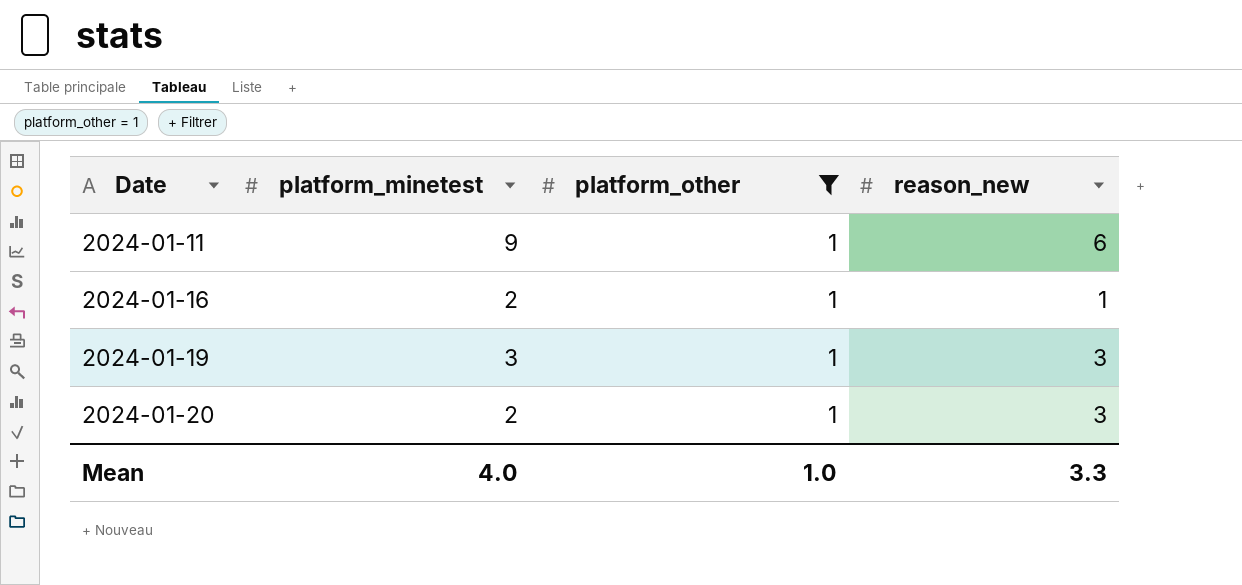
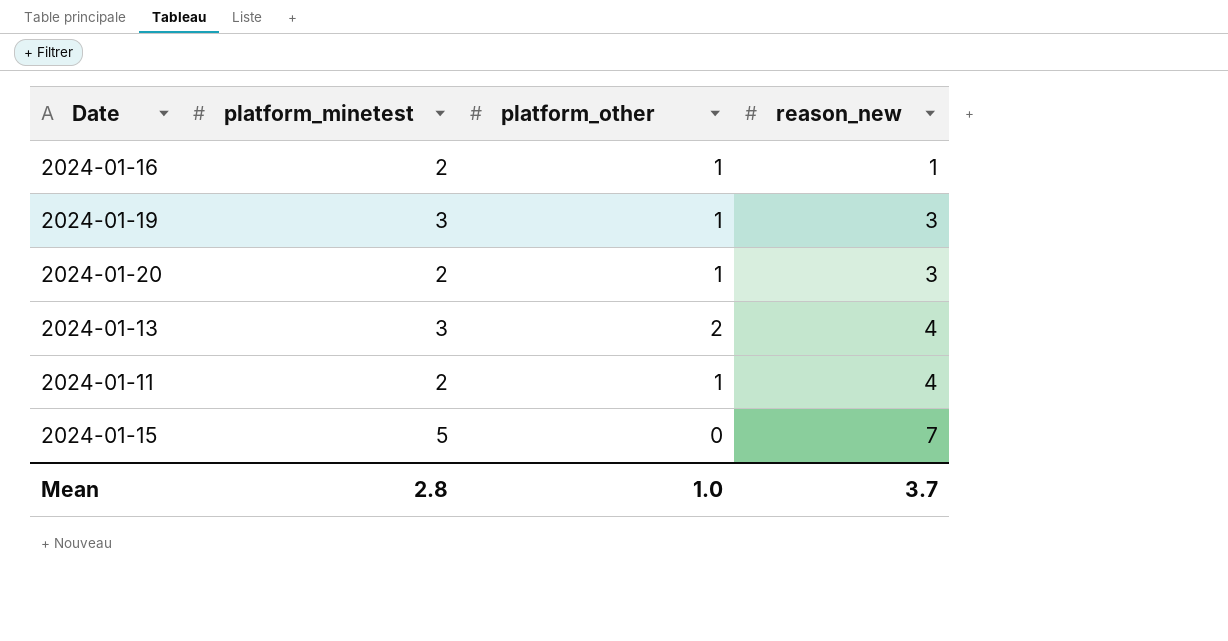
filter: platform_other = 1 -> none
row order: Date ascending -> reason_new ascending
2024-01-11 | platform_minetest: 9 -> 2
2024-01-11 | reason_new: 6 -> 4
Mean | platform_minetest: 4.0 -> 2.8
Mean | reason_new: 3.3 -> 3.7

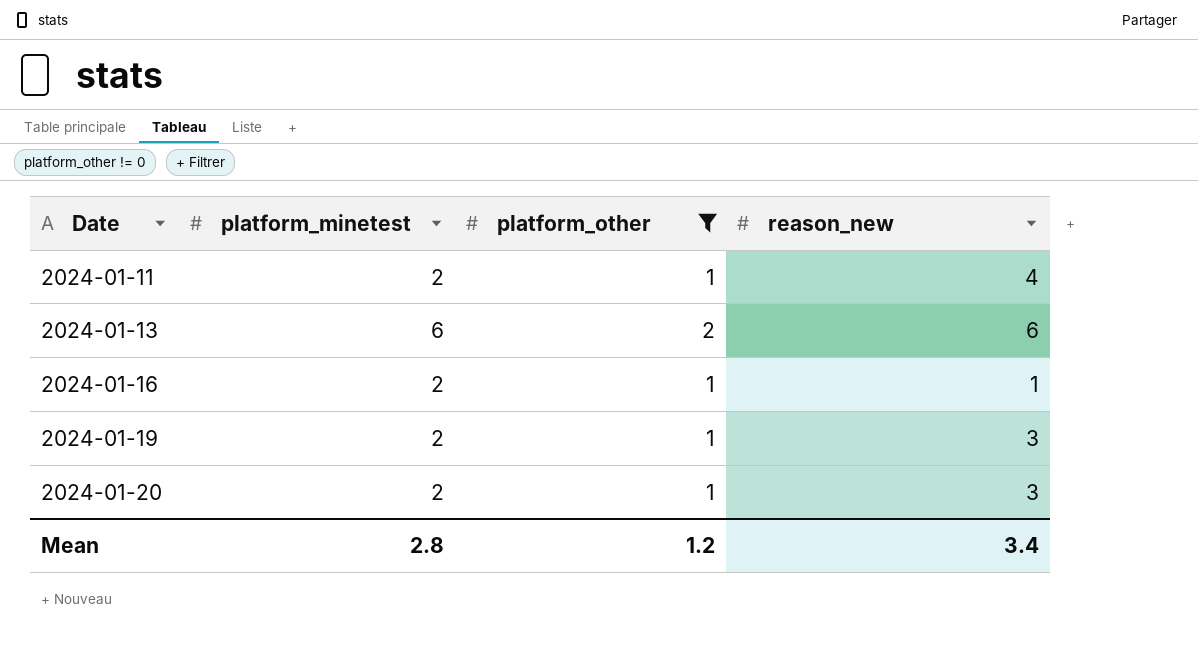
filter: none -> platform_other != 0
row order: reason_new ascending -> Date ascending
2024-01-13 | platform_minetest: 3 -> 6
2024-01-13 | reason_new: 4 -> 6
2024-01-19 | platform_minetest: 3 -> 2
Mean | platform_other: 1.0 -> 1.2
Mean | reason_new: 3.7 -> 3.4

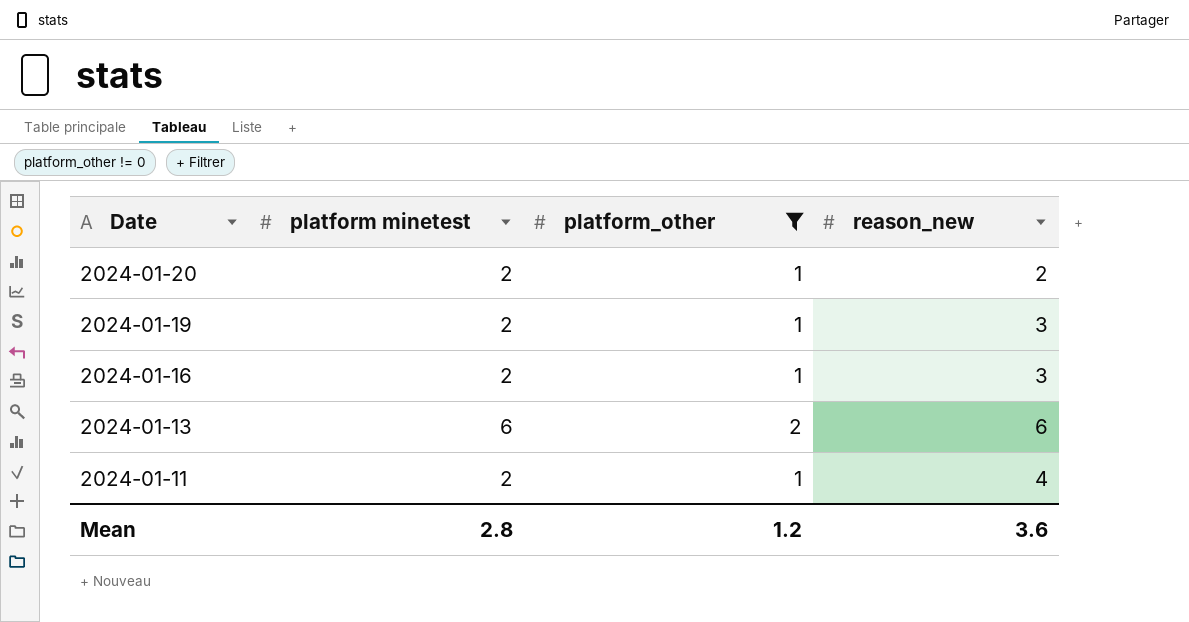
row order: Date ascending -> Date descending
column name: platform_minetest -> platform minetest
2024-01-20 | reason_new: 3 -> 2
2024-01-16 | reason_new: 1 -> 3
Mean | reason_new: 3.4 -> 3.6

